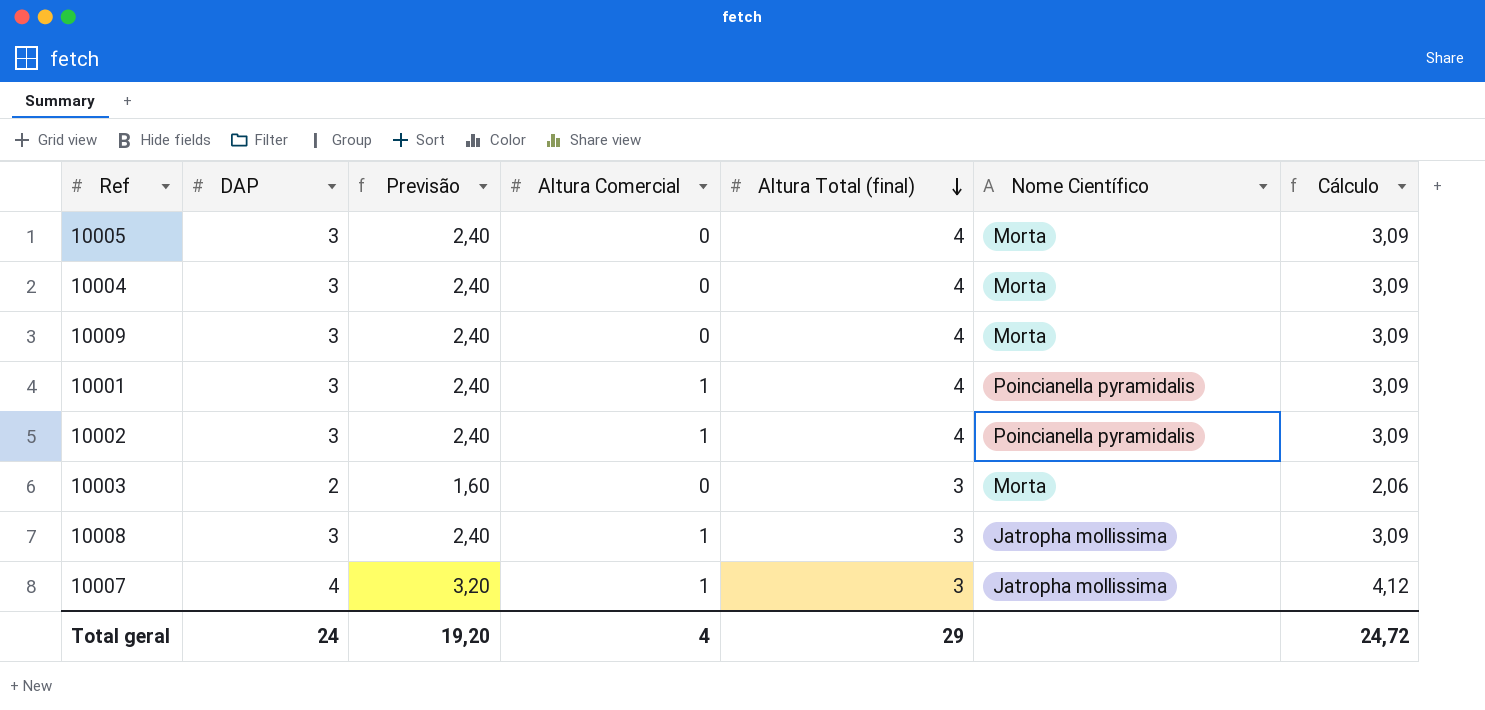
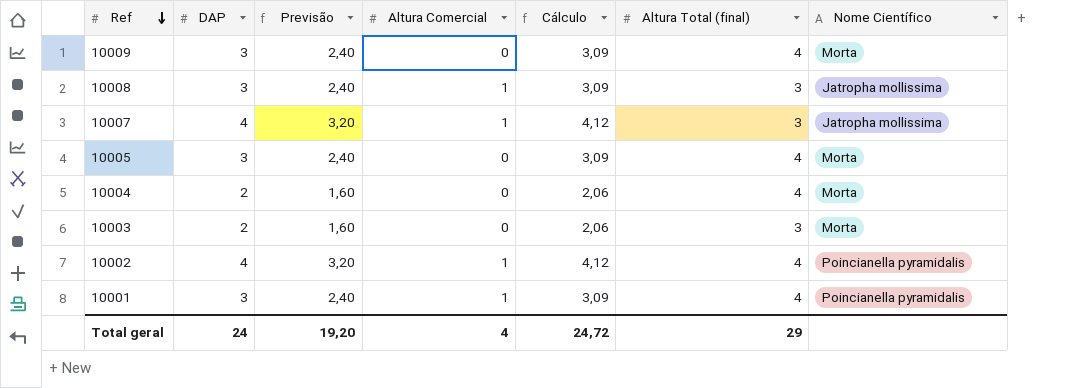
row order: Altura Total (final) descending -> Ref descending
column Cálculo | position: 7 -> 5
10004 | DAP: 3 -> 2
10004 | Previsão: 2,40 -> 1,60
10004 | Cálculo: 3,09 -> 2,06
10002 | DAP: 3 -> 4
10002 | Previsão: 2,40 -> 3,20
10002 | Cálculo: 3,09 -> 4,12

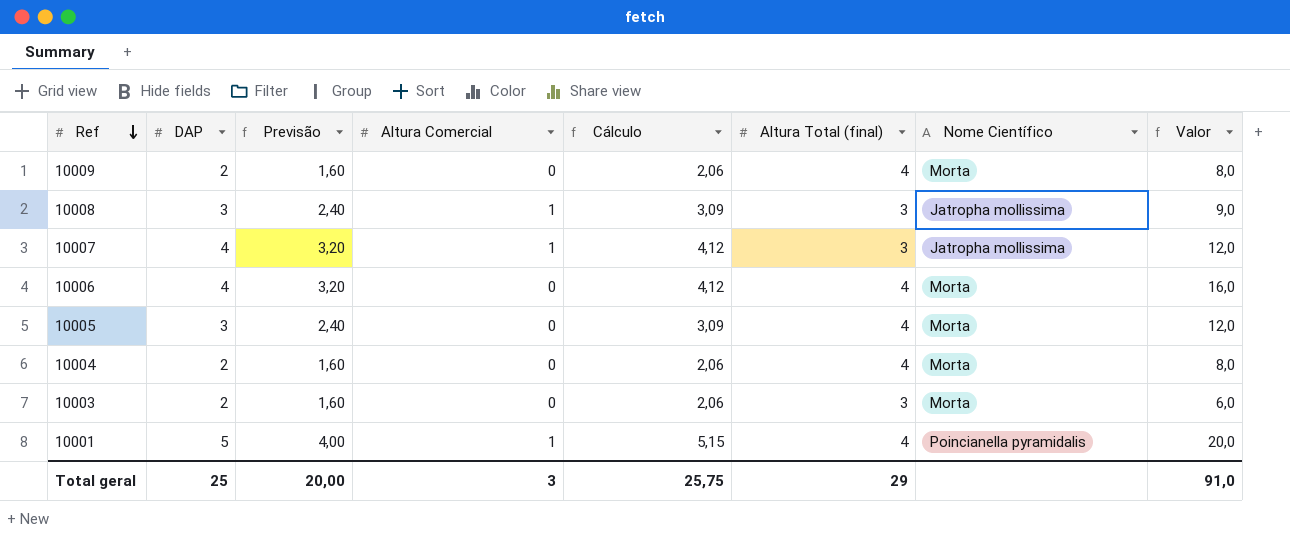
column Valor | formula: none -> [DAP] * [Altura Total (final)]
row 10002: 4 | 3,20 | 1 | 4,12 | 4 | Poincianella pyramidalis -> none
10009 | DAP: 3 -> 2
10009 | Previsão: 2,40 -> 1,60
10009 | Cálculo: 3,09 -> 2,06
row 10006: none -> 4 | 3,20 | 0 | 4,12 | 4 | Morta | 16,0
10001 | DAP: 3 -> 5
10001 | Previsão: 2,40 -> 4,00
10001 | Cálculo: 3,09 -> 5,15
Total geral | DAP: 24 -> 25
Total geral | Previsão: 19,20 -> 20,00
Total geral | Altura Comercial: 4 -> 3
Total geral | Cálculo: 24,72 -> 25,75

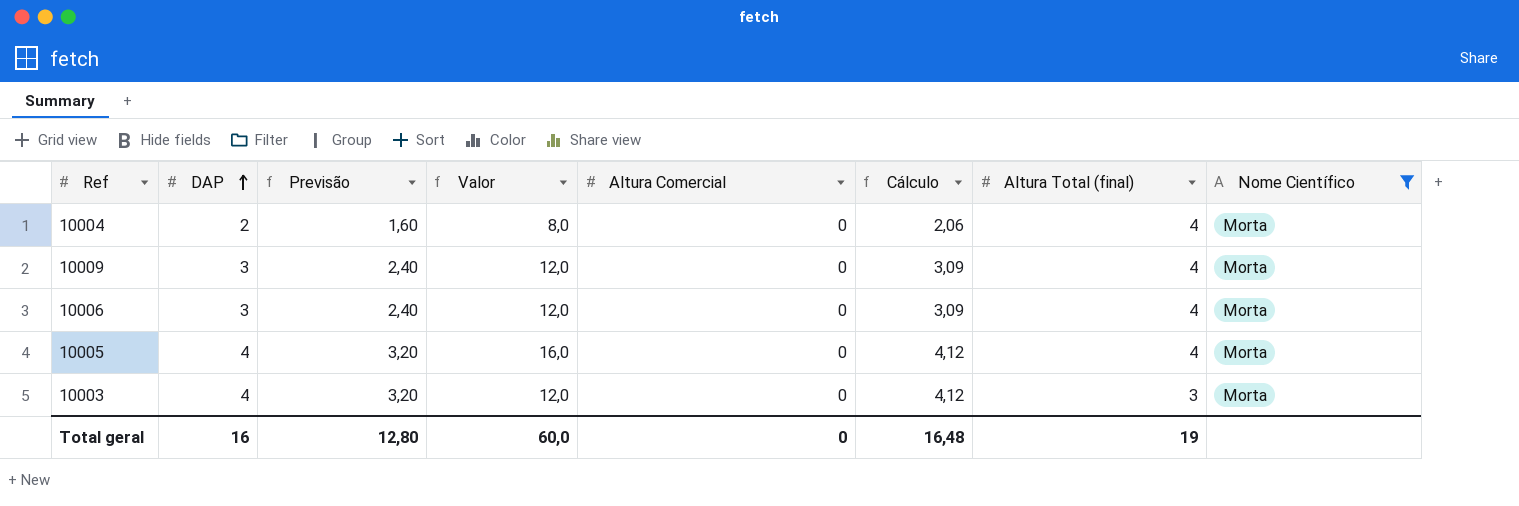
filter: none -> Nome Científico = Morta
row order: Ref descending -> DAP ascending
column Valor | position: 8 -> 4
10009 | DAP: 2 -> 3
10009 | Previsão: 1,60 -> 2,40
10009 | Valor: 8,0 -> 12,0
10009 | Cálculo: 2,06 -> 3,09
10006 | DAP: 4 -> 3
10006 | Previsão: 3,20 -> 2,40
10006 | Valor: 16,0 -> 12,0
10006 | Cálculo: 4,12 -> 3,09
10005 | DAP: 3 -> 4
10005 | Previsão: 2,40 -> 3,20
10005 | Valor: 12,0 -> 16,0
10005 | Cálculo: 3,09 -> 4,12
10003 | DAP: 2 -> 4
10003 | Previsão: 1,60 -> 3,20
10003 | Valor: 6,0 -> 12,0
10003 | Cálculo: 2,06 -> 4,12
Total geral | DAP: 25 -> 16
Total geral | Previsão: 20,00 -> 12,80
Total geral | Valor: 91,0 -> 60,0
Total geral | Altura Comercial: 3 -> 0
Total geral | Cálculo: 25,75 -> 16,48
Total geral | Altura Total (final): 29 -> 19

